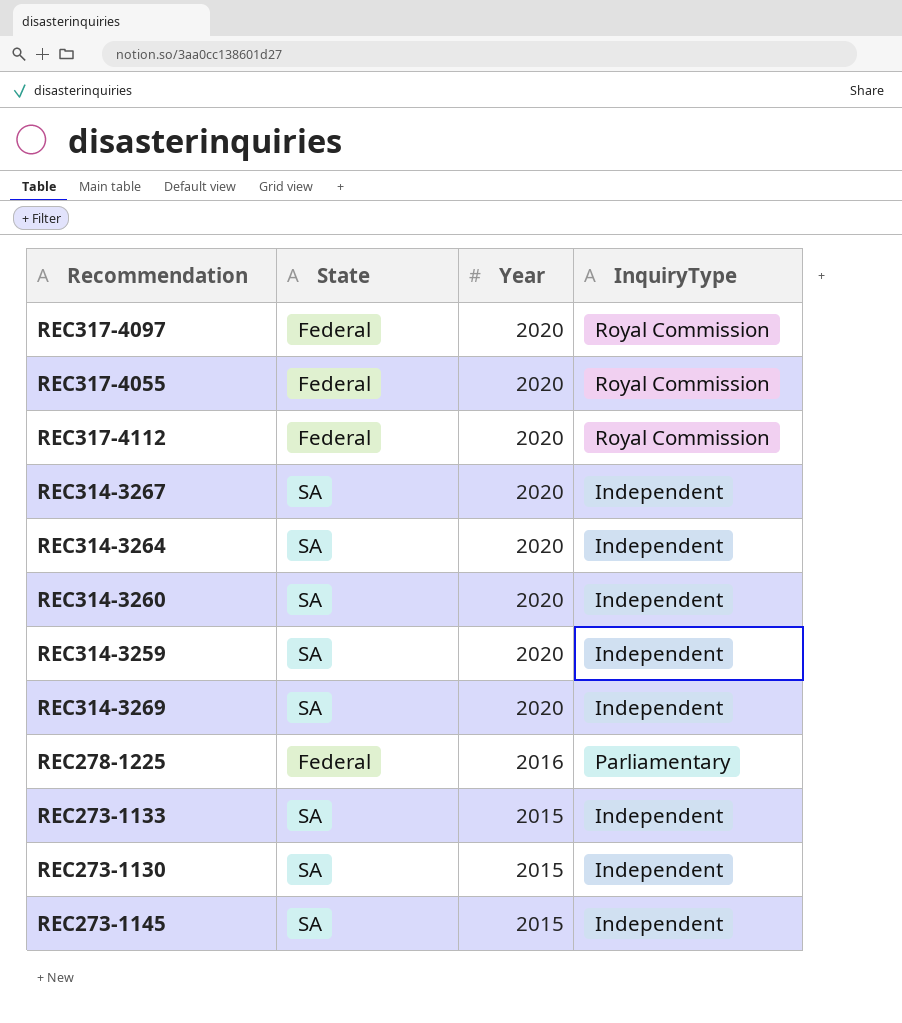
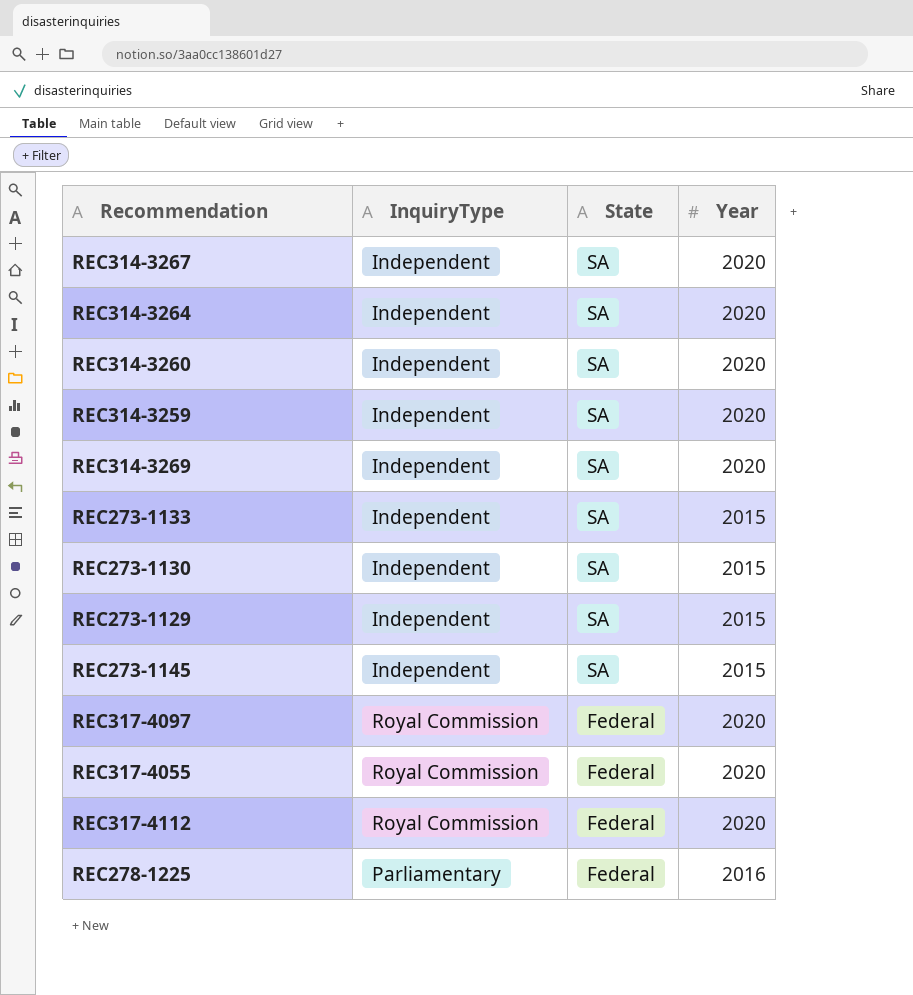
row order: Year descending -> State descending
column InquiryType | position: 4 -> 2
row REC273-1129: none -> Independent | SA | 2015

